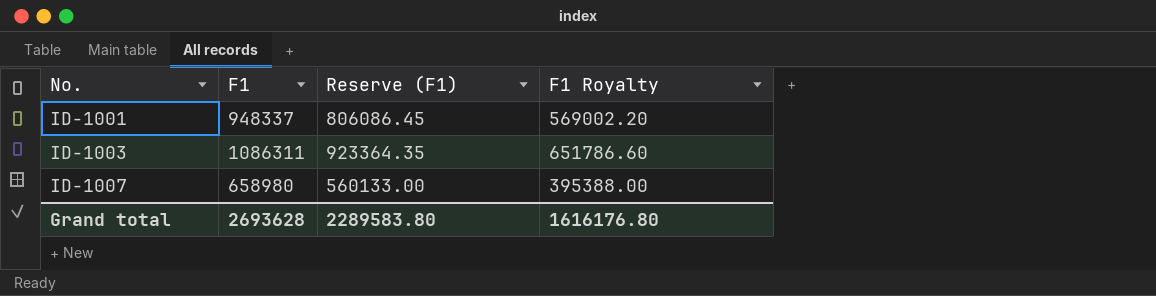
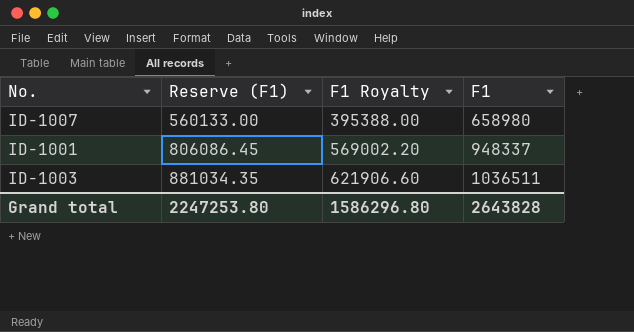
row order: No. ascending -> Reserve (F1) ascending
column F1 | position: 2 -> 4
ID-1003 | Reserve (F1): 923364.35 -> 881034.35
ID-1003 | F1 Royalty: 651786.60 -> 621906.60
ID-1003 | F1: 1086311 -> 1036511
Grand total | Reserve (F1): 2289583.80 -> 2247253.80
Grand total | F1 Royalty: 1616176.80 -> 1586296.80
Grand total | F1: 2693628 -> 2643828

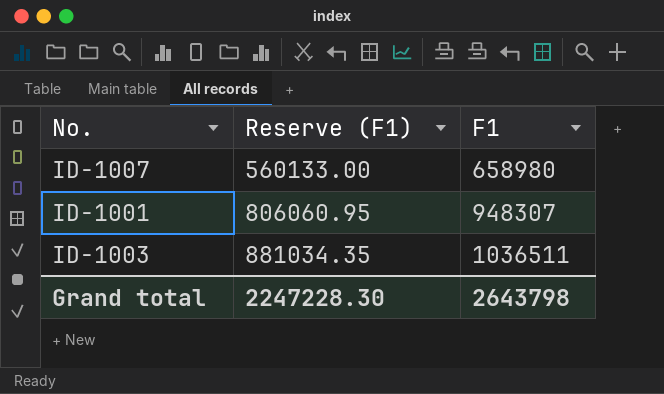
column F1 Royalty | formula: [F1] * 0.6 -> none
ID-1001 | Reserve (F1): 806086.45 -> 806060.95
ID-1001 | F1: 948337 -> 948307
Grand total | Reserve (F1): 2247253.80 -> 2247228.30
Grand total | F1: 2643828 -> 2643798

